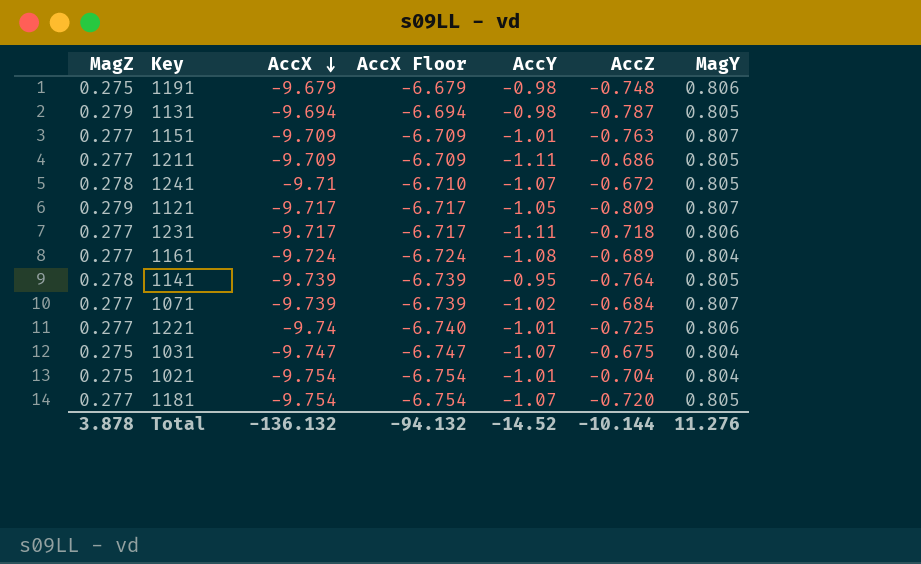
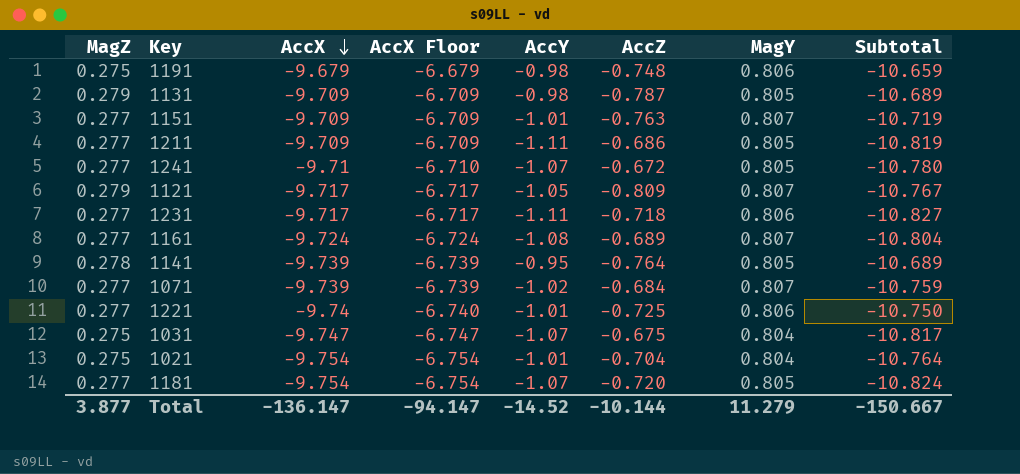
column Subtotal | formula: none -> [AccX] + [AccY]
1131 | AccX: -9.694 -> -9.709
1131 | AccX Floor: -6.694 -> -6.709
1241 | MagZ: 0.278 -> 0.277
1161 | MagY: 0.804 -> 0.807
Total | MagZ: 3.878 -> 3.877
Total | AccX: -136.132 -> -136.147
Total | AccX Floor: -94.132 -> -94.147
Total | MagY: 11.276 -> 11.279

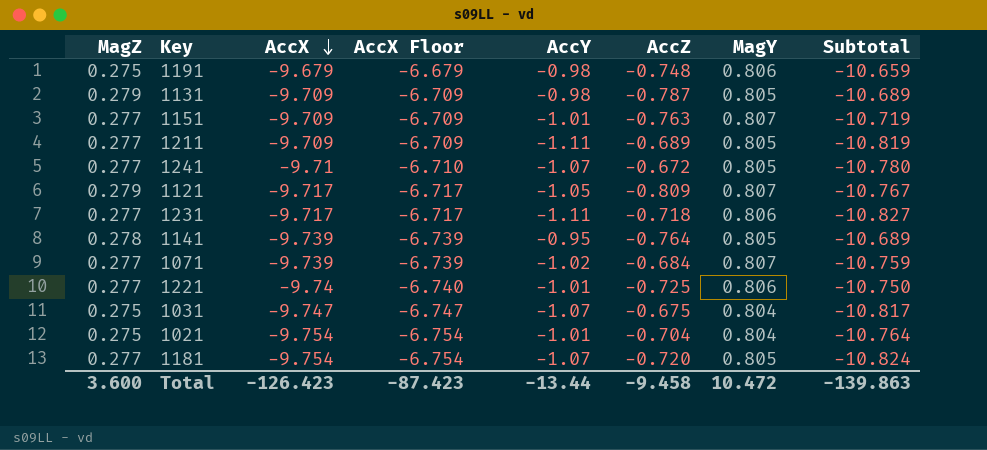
row 1161: 0.277 | -9.724 | -6.724 | -1.08 | -0.689 | 0.807 | -10.804 -> none
1211 | AccZ: -0.686 -> -0.689
Total | MagZ: 3.877 -> 3.600
Total | AccX: -136.147 -> -126.423
Total | AccX Floor: -94.147 -> -87.423
Total | AccY: -14.52 -> -13.44
Total | AccZ: -10.144 -> -9.458
Total | MagY: 11.279 -> 10.472
Total | Subtotal: -150.667 -> -139.863

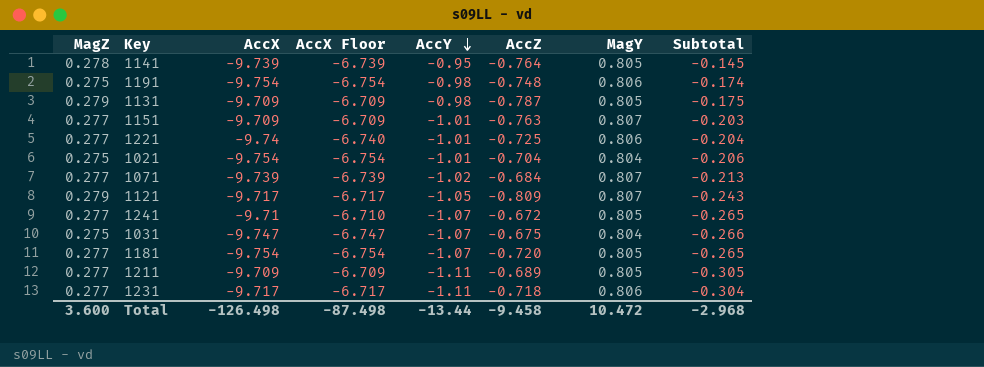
row order: AccX descending -> AccY descending
column Subtotal | formula: [AccX] + [AccY] -> [AccY] + [MagY]
1191 | AccX: -9.679 -> -9.754
1191 | AccX Floor: -6.679 -> -6.754
Total | AccX: -126.423 -> -126.498
Total | AccX Floor: -87.423 -> -87.498
Total | Subtotal: -139.863 -> -2.968

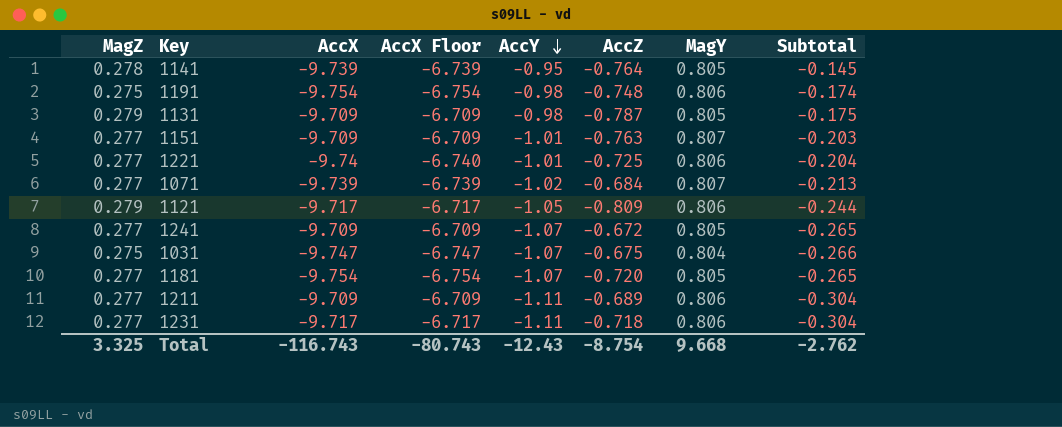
row 1021: 0.275 | -9.754 | -6.754 | -1.01 | -0.704 | 0.804 | -0.206 -> none
1121 | MagY: 0.807 -> 0.806
1121 | Subtotal: -0.243 -> -0.244
1241 | AccX: -9.71 -> -9.709
1241 | AccX Floor: -6.710 -> -6.709
1211 | MagY: 0.805 -> 0.806
1211 | Subtotal: -0.305 -> -0.304
Total | MagZ: 3.600 -> 3.325
Total | AccX: -126.498 -> -116.743
Total | AccX Floor: -87.498 -> -80.743
Total | AccY: -13.44 -> -12.43
Total | AccZ: -9.458 -> -8.754
Total | MagY: 10.472 -> 9.668
Total | Subtotal: -2.968 -> -2.762

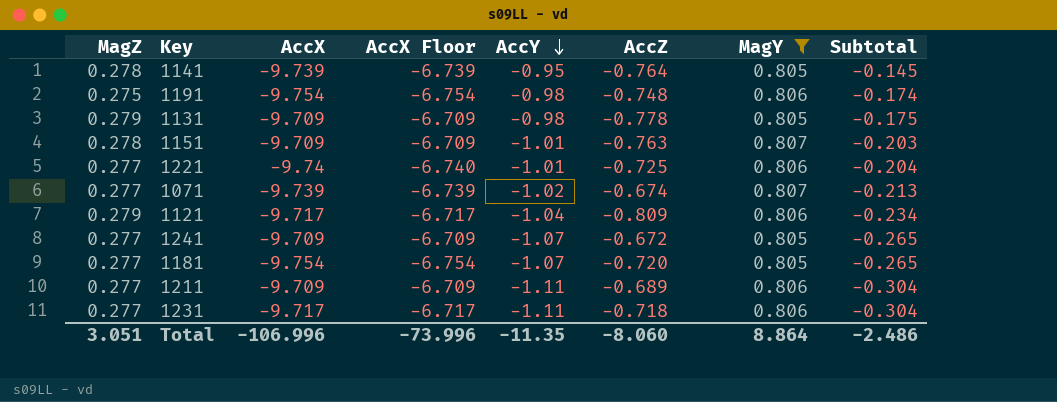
filter: none -> MagY != 0.804
1131 | AccZ: -0.787 -> -0.778
1151 | MagZ: 0.277 -> 0.278
1071 | AccZ: -0.684 -> -0.674
1121 | AccY: -1.05 -> -1.04
1121 | Subtotal: -0.244 -> -0.234
Total | MagZ: 3.325 -> 3.051
Total | AccX: -116.743 -> -106.996
Total | AccX Floor: -80.743 -> -73.996
Total | AccY: -12.43 -> -11.35
Total | AccZ: -8.754 -> -8.060
Total | MagY: 9.668 -> 8.864
Total | Subtotal: -2.762 -> -2.486

